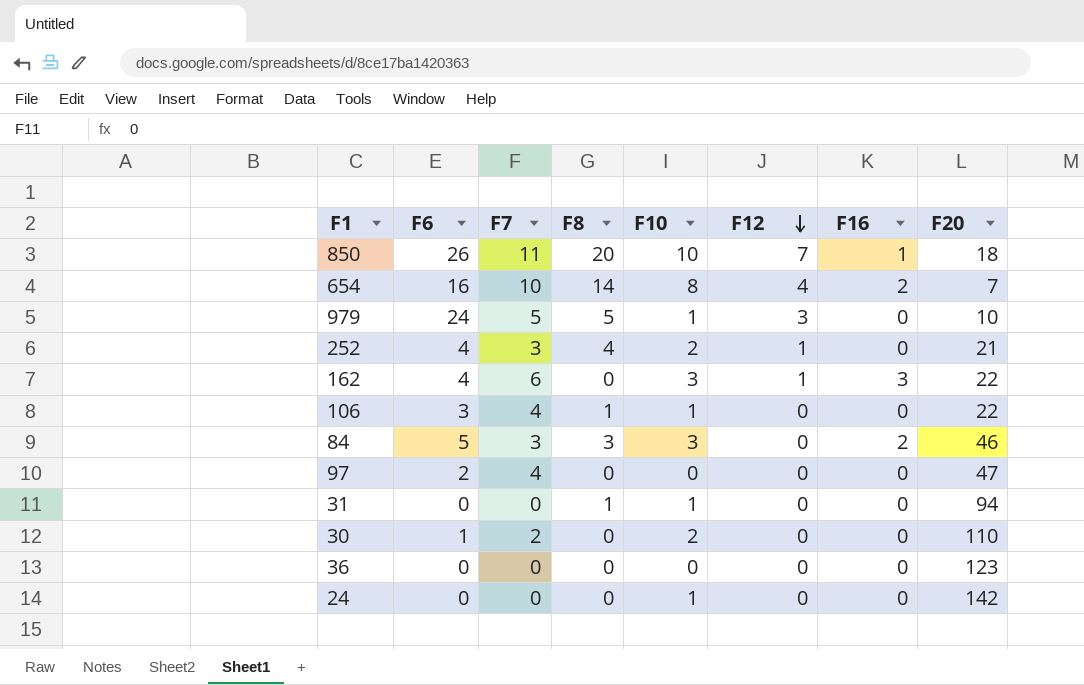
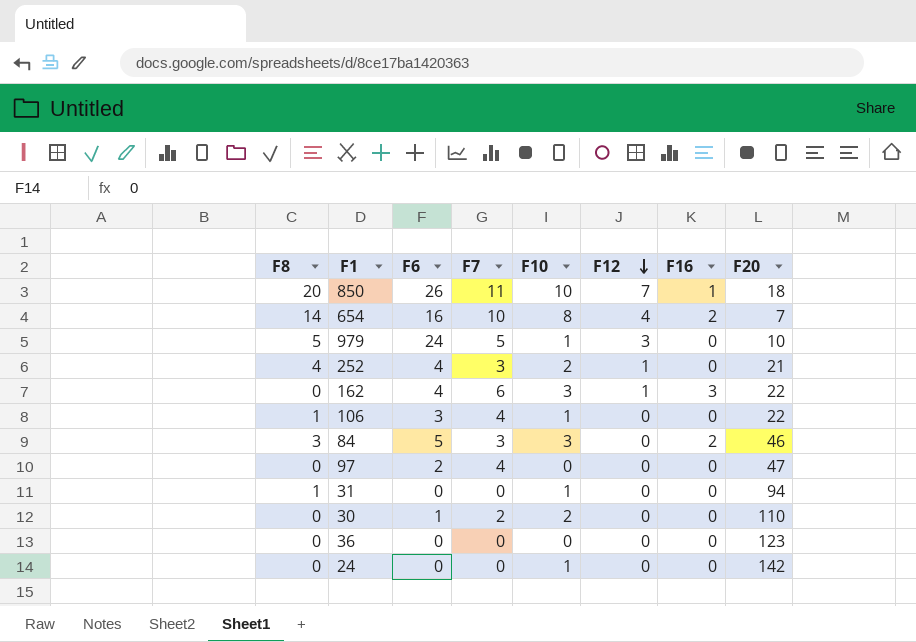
column F8 | position: 4 -> 1

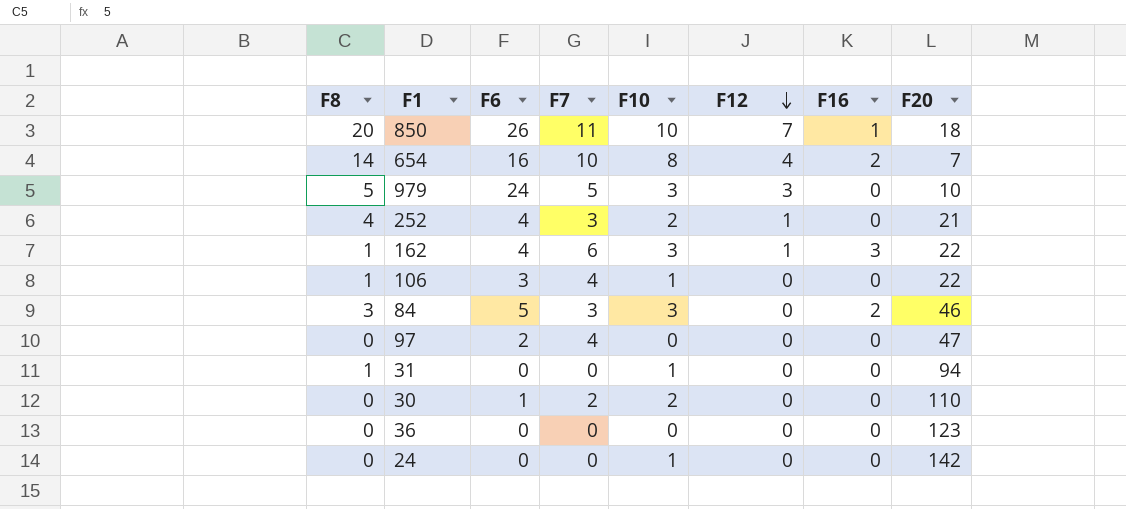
979 | F10: 1 -> 3
162 | F8: 0 -> 1

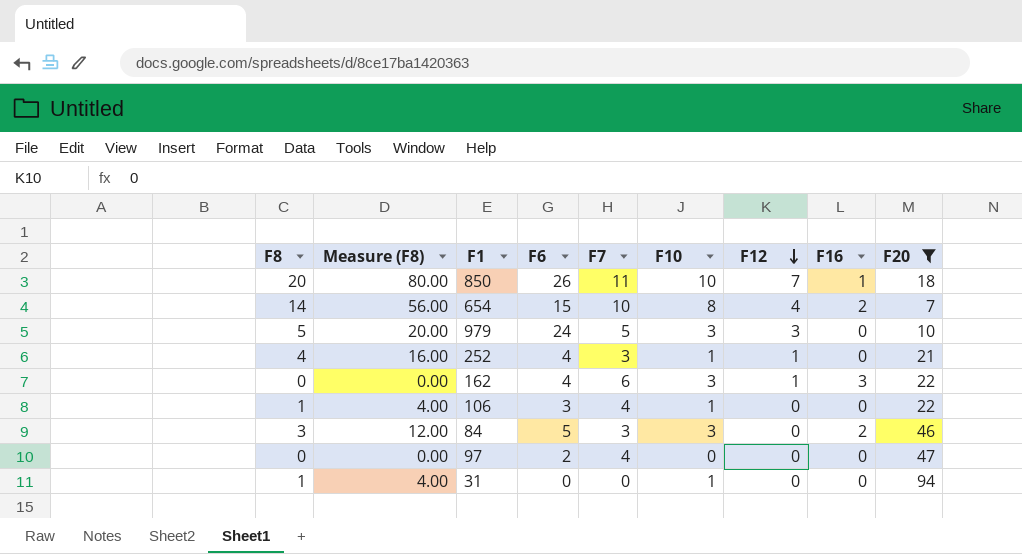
filter: none -> F20 <= 94
column Measure (F8) | formula: none -> [F8] * 4
654 | F6: 16 -> 15
252 | F10: 2 -> 1
162 | F8: 1 -> 0

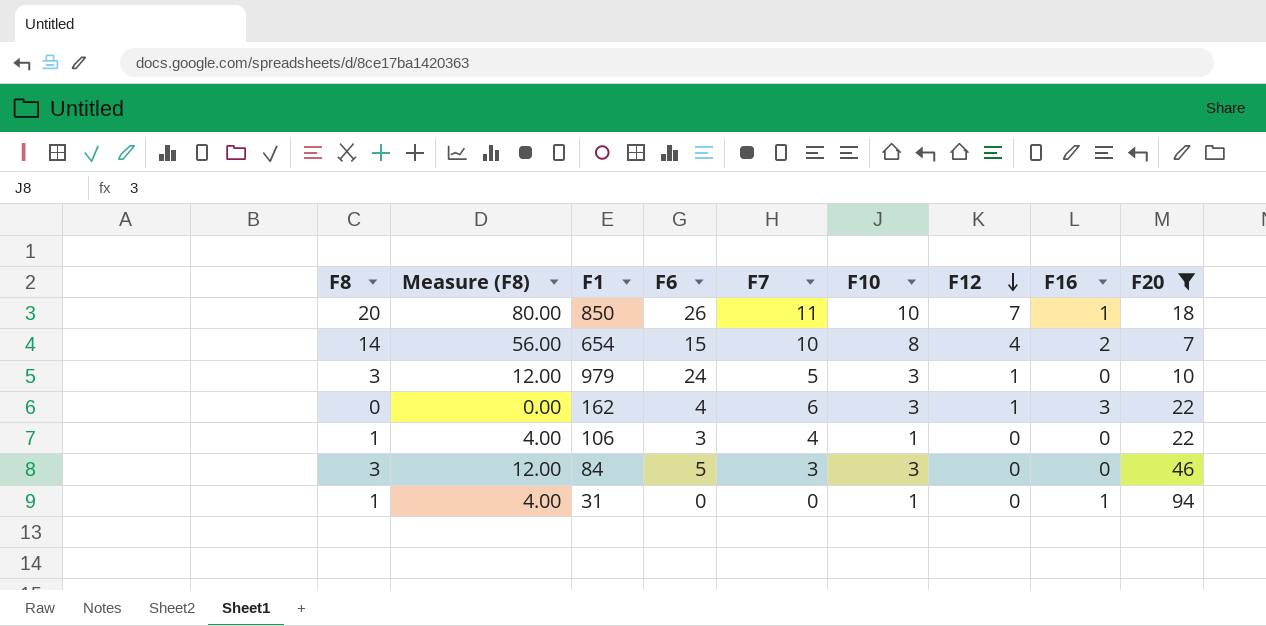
row 252: 4 | 16.00 | 4 | 3 | 1 | 1 | 0 | 21 -> none
row 97: 0 | 0.00 | 2 | 4 | 0 | 0 | 0 | 47 -> none
979 | F8: 5 -> 3
979 | Measure (F8): 20.00 -> 12.00
979 | F12: 3 -> 1
84 | F16: 2 -> 0
31 | F16: 0 -> 1

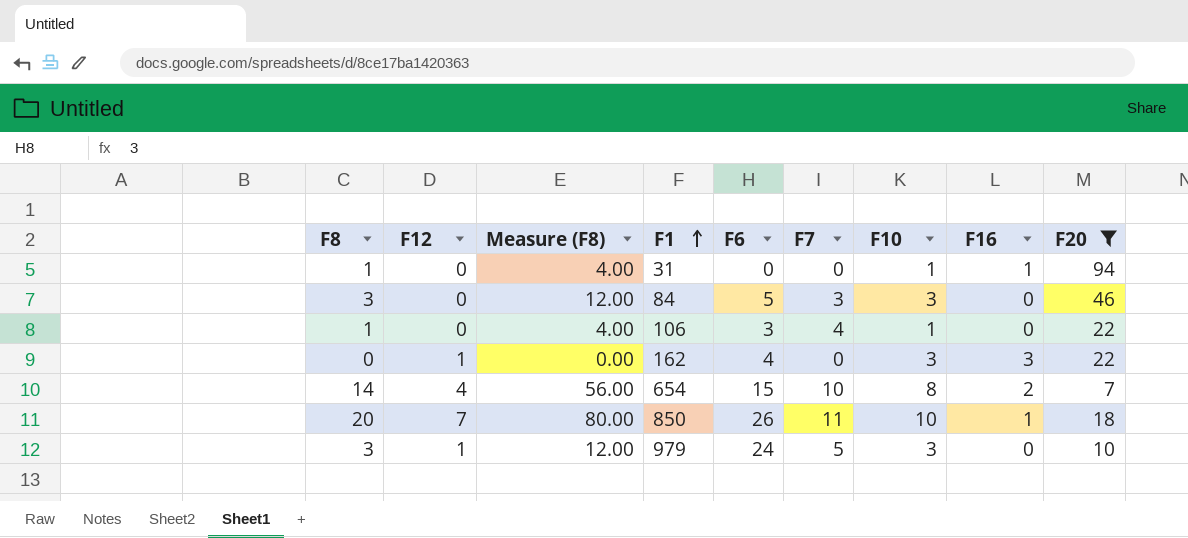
row order: F12 descending -> F1 ascending
column F12 | position: 7 -> 2
162 | F7: 6 -> 0

